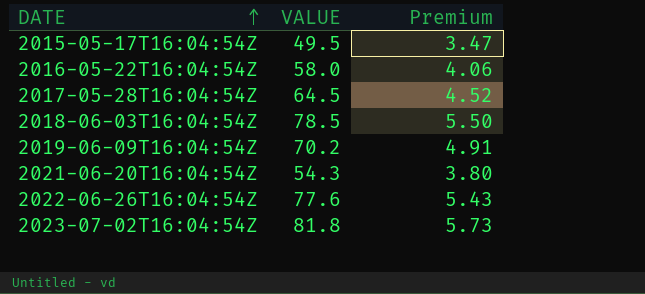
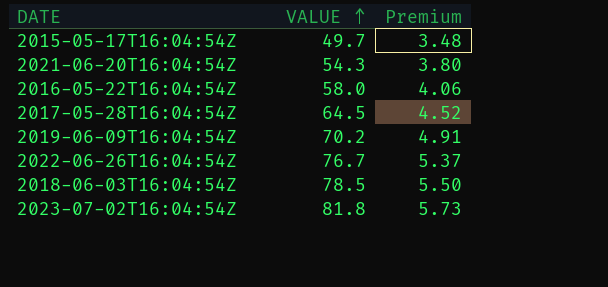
row order: DATE ascending -> VALUE ascending
2015-05-17T16:04:54Z | VALUE: 49.5 -> 49.7
2015-05-17T16:04:54Z | Premium: 3.47 -> 3.48
2022-06-26T16:04:54Z | VALUE: 77.6 -> 76.7
2022-06-26T16:04:54Z | Premium: 5.43 -> 5.37

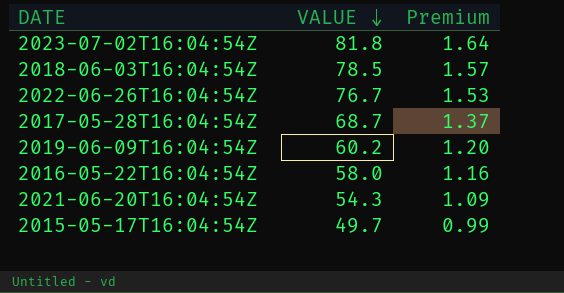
row order: VALUE ascending -> VALUE descending
column Premium | formula: [VALUE] * 0.07 -> [VALUE] * 0.02
2017-05-28T16:04:54Z | VALUE: 64.5 -> 68.7
2019-06-09T16:04:54Z | VALUE: 70.2 -> 60.2

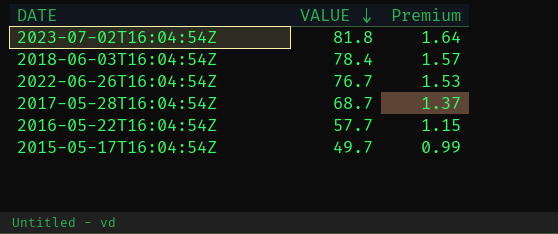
row 2019-06-09T16:04:54Z: 60.2 | 1.20 -> none
row 2021-06-20T16:04:54Z: 54.3 | 1.09 -> none
2018-06-03T16:04:54Z | VALUE: 78.5 -> 78.4
2016-05-22T16:04:54Z | VALUE: 58.0 -> 57.7
2016-05-22T16:04:54Z | Premium: 1.16 -> 1.15

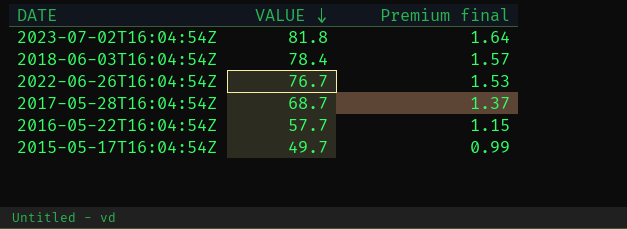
column name: Premium -> Premium final

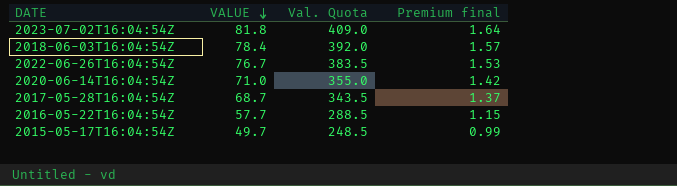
column Val. Quota | formula: none -> [VALUE] * 5
row 2020-06-14T16:04:54Z: none -> 71.0 | 355.0 | 1.42

